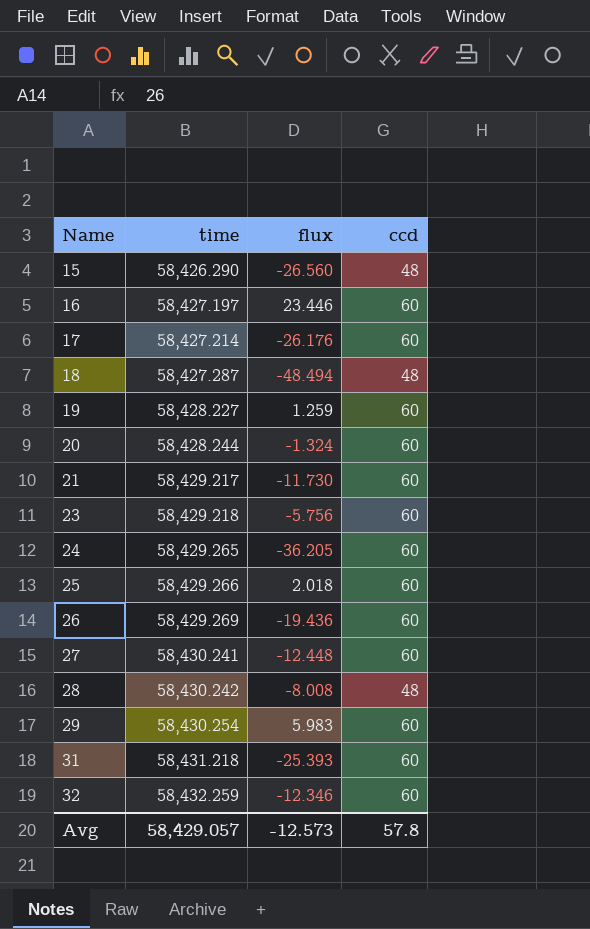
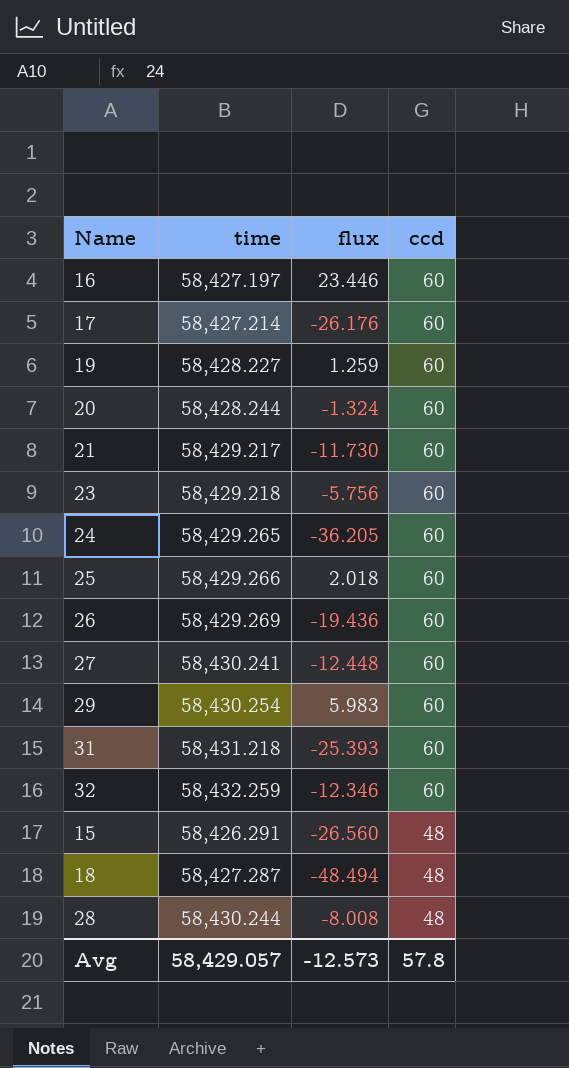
row order: Name ascending -> ccd descending
15 | time: 58,426.290 -> 58,426.291
28 | time: 58,430.242 -> 58,430.244

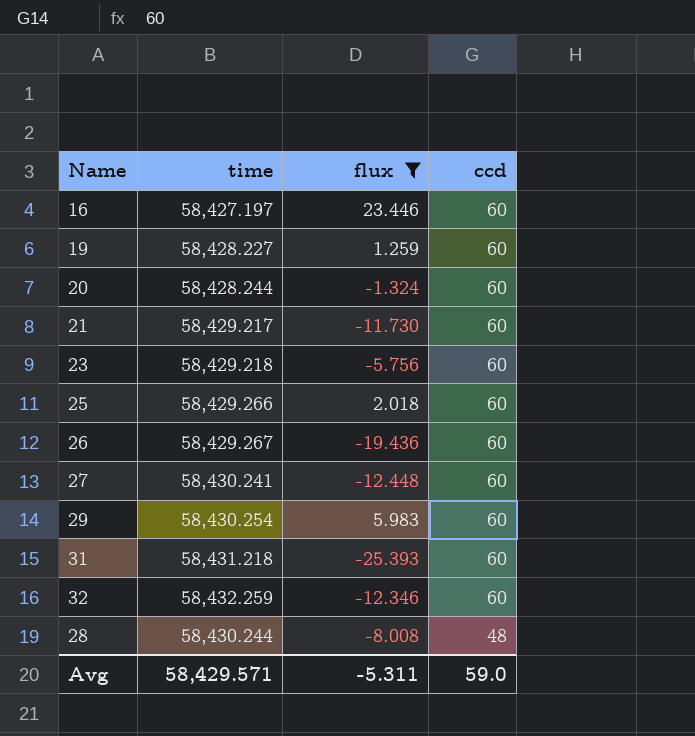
filter: none -> flux >= -25.393
26 | time: 58,429.269 -> 58,429.267
Avg | time: 58,429.057 -> 58,429.571
Avg | flux: -12.573 -> -5.311
Avg | ccd: 57.8 -> 59.0

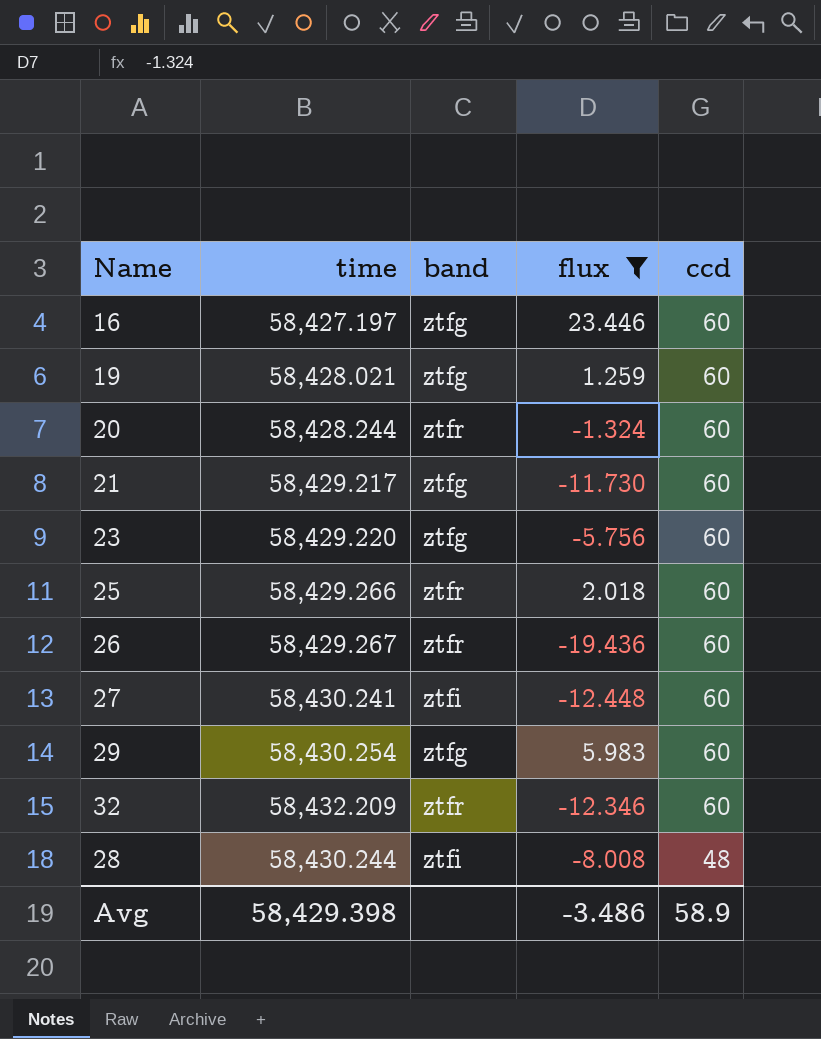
column band | position: none -> 3
row 31: 58,431.218 | -25.393 | 60 -> none
19 | time: 58,428.227 -> 58,428.021
23 | time: 58,429.218 -> 58,429.220
32 | time: 58,432.259 -> 58,432.209
Avg | time: 58,429.571 -> 58,429.398
Avg | flux: -5.311 -> -3.486
Avg | ccd: 59.0 -> 58.9

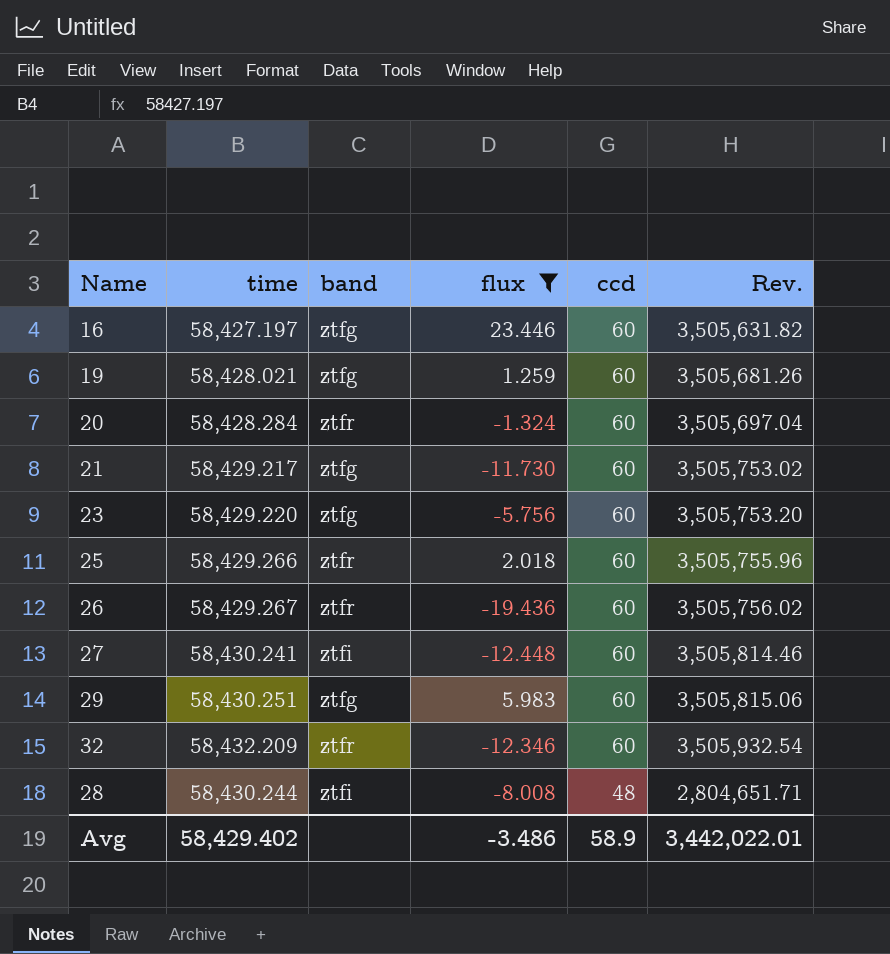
column Rev. | formula: none -> [time] * [ccd]
20 | time: 58,428.244 -> 58,428.284
29 | time: 58,430.254 -> 58,430.251
Avg | time: 58,429.398 -> 58,429.402

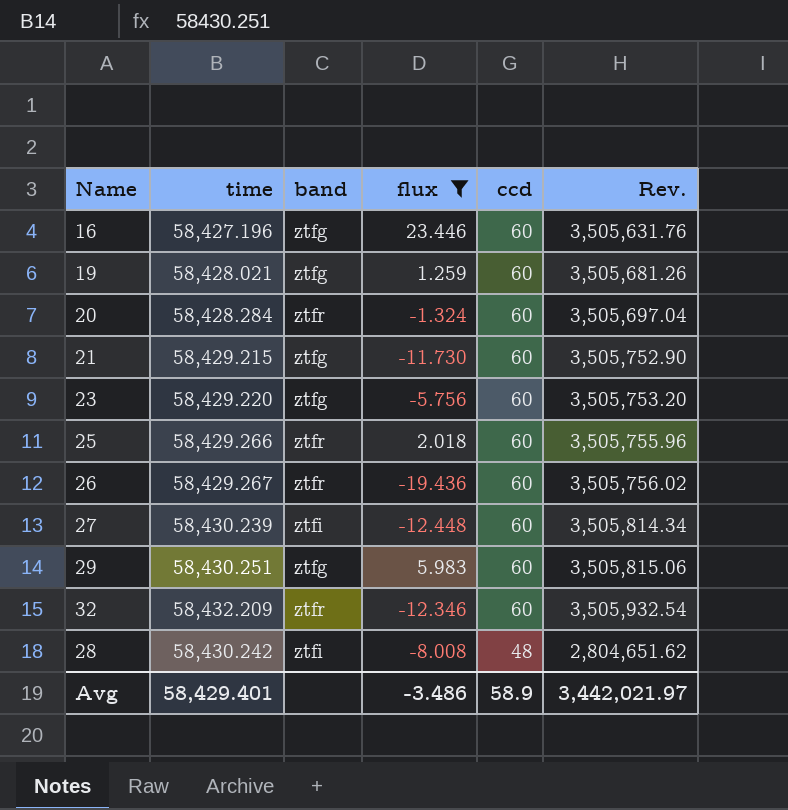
16 | time: 58,427.197 -> 58,427.196
16 | Rev.: 3,505,631.82 -> 3,505,631.76
21 | time: 58,429.217 -> 58,429.215
21 | Rev.: 3,505,753.02 -> 3,505,752.90
27 | time: 58,430.241 -> 58,430.239
27 | Rev.: 3,505,814.46 -> 3,505,814.34
28 | time: 58,430.244 -> 58,430.242
28 | Rev.: 2,804,651.71 -> 2,804,651.62
Avg | time: 58,429.402 -> 58,429.401
Avg | Rev.: 3,442,022.01 -> 3,442,021.97

